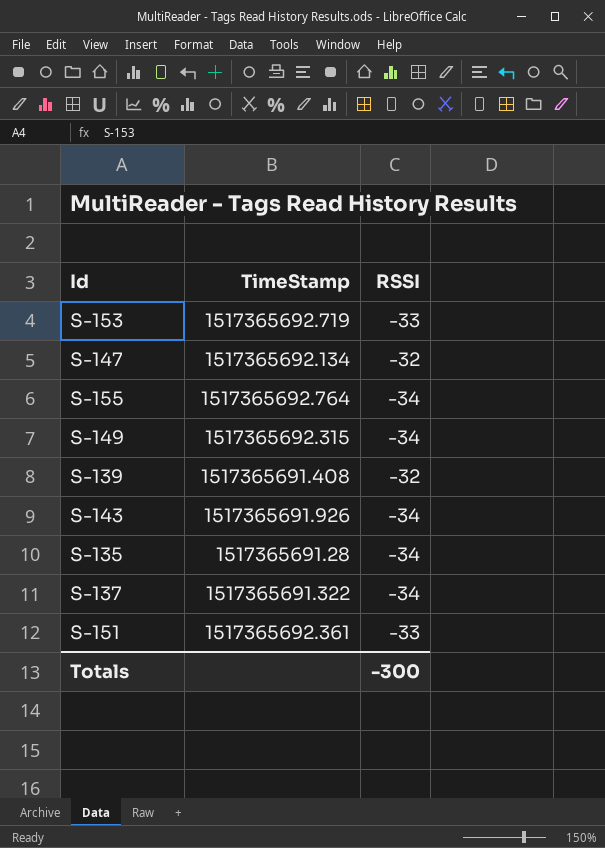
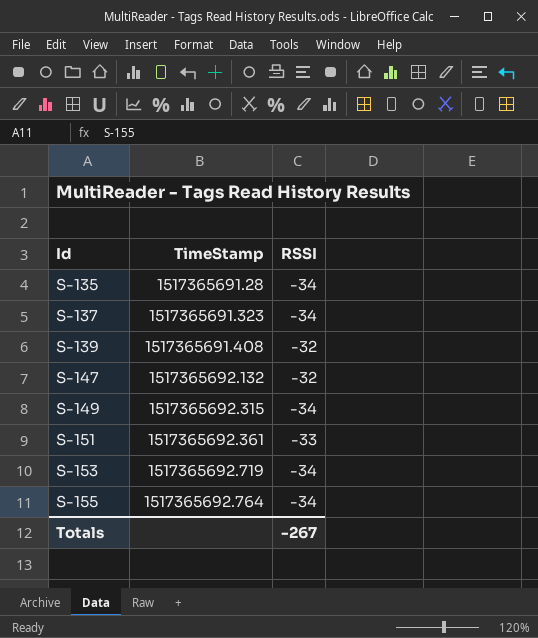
row order: none -> Id ascending
row S-143: 1517365691.926 | -34 -> none
S-137 | TimeStamp: 1517365691.322 -> 1517365691.323
S-147 | TimeStamp: 1517365692.134 -> 1517365692.132
S-153 | RSSI: -33 -> -34
Totals | RSSI: -300 -> -267

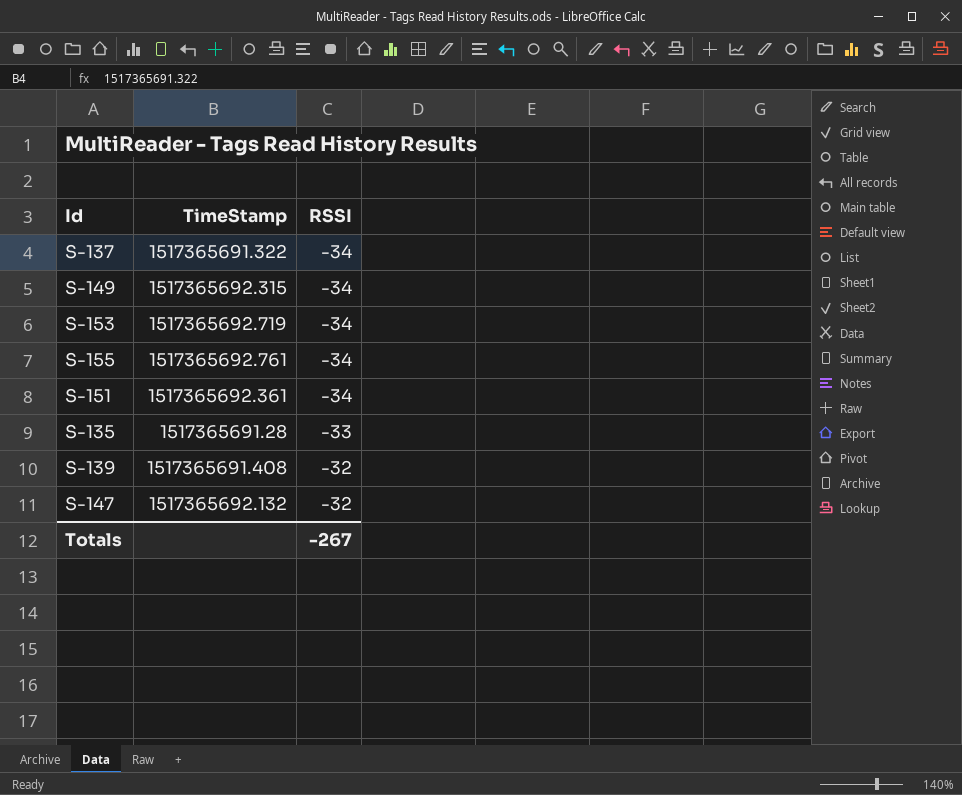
row order: Id ascending -> RSSI ascending
S-137 | TimeStamp: 1517365691.323 -> 1517365691.322
S-155 | TimeStamp: 1517365692.764 -> 1517365692.761
S-151 | RSSI: -33 -> -34
S-135 | RSSI: -34 -> -33

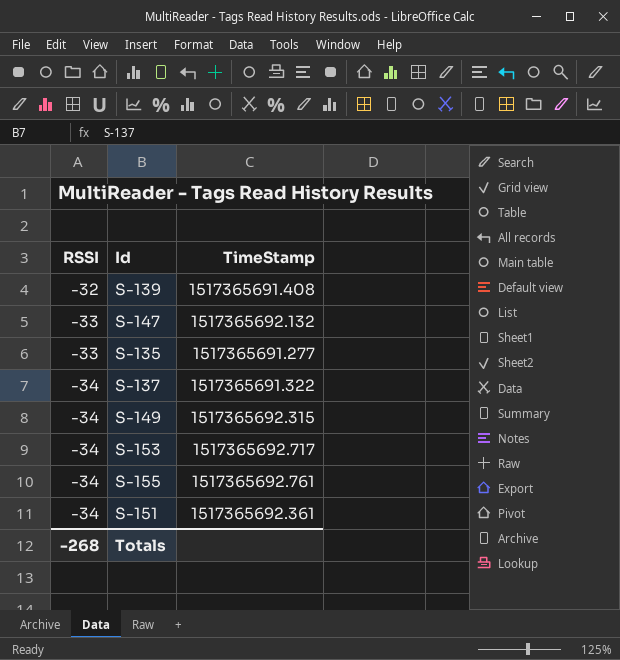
row order: RSSI ascending -> RSSI descending
column RSSI | position: 3 -> 1
S-147 | RSSI: -32 -> -33
S-135 | TimeStamp: 1517365691.28 -> 1517365691.277
S-153 | TimeStamp: 1517365692.719 -> 1517365692.717
Totals | RSSI: -267 -> -268

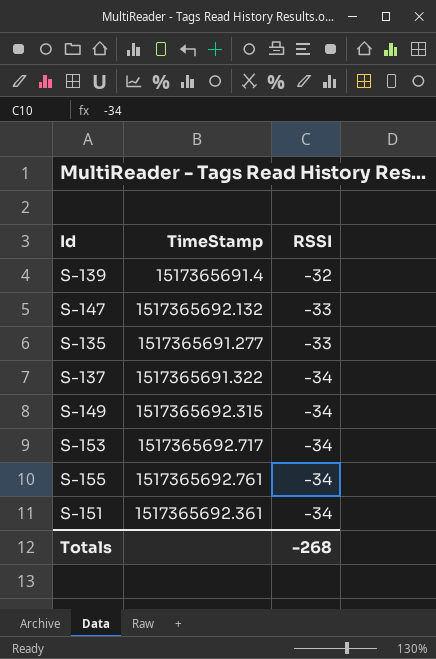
column RSSI | position: 1 -> 3
S-139 | TimeStamp: 1517365691.408 -> 1517365691.4

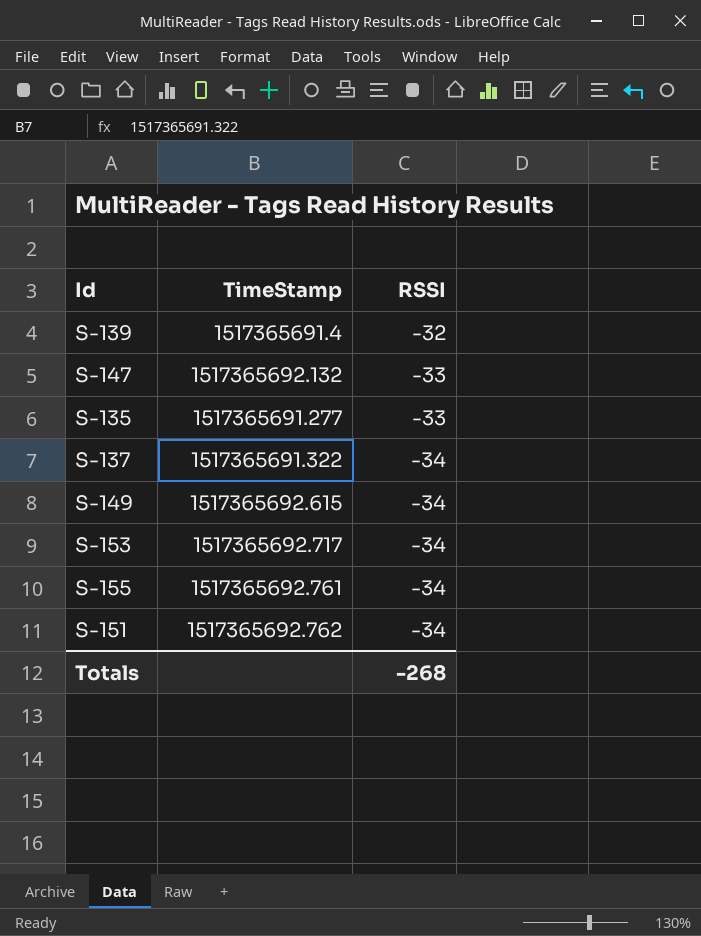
S-149 | TimeStamp: 1517365692.315 -> 1517365692.615
S-151 | TimeStamp: 1517365692.361 -> 1517365692.762

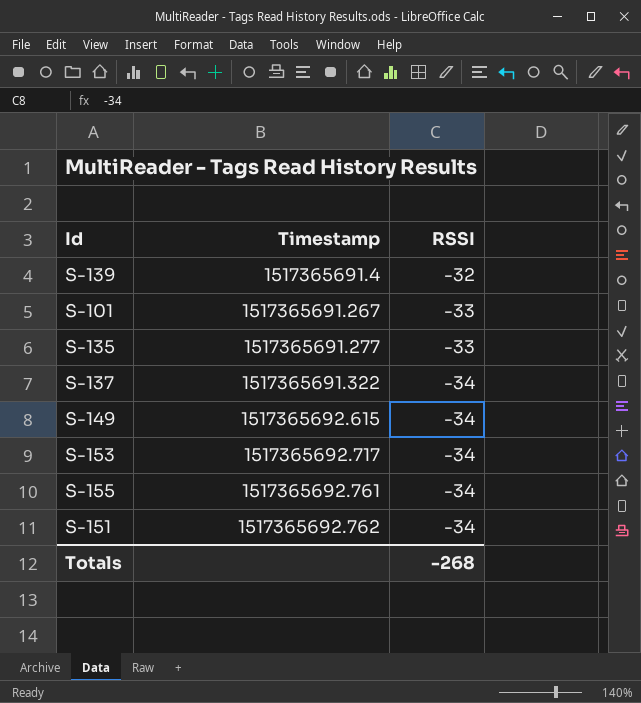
column name: TimeStamp -> Timestamp
row S-147: 1517365692.132 | -33 -> none
row S-101: none -> 1517365691.267 | -33

